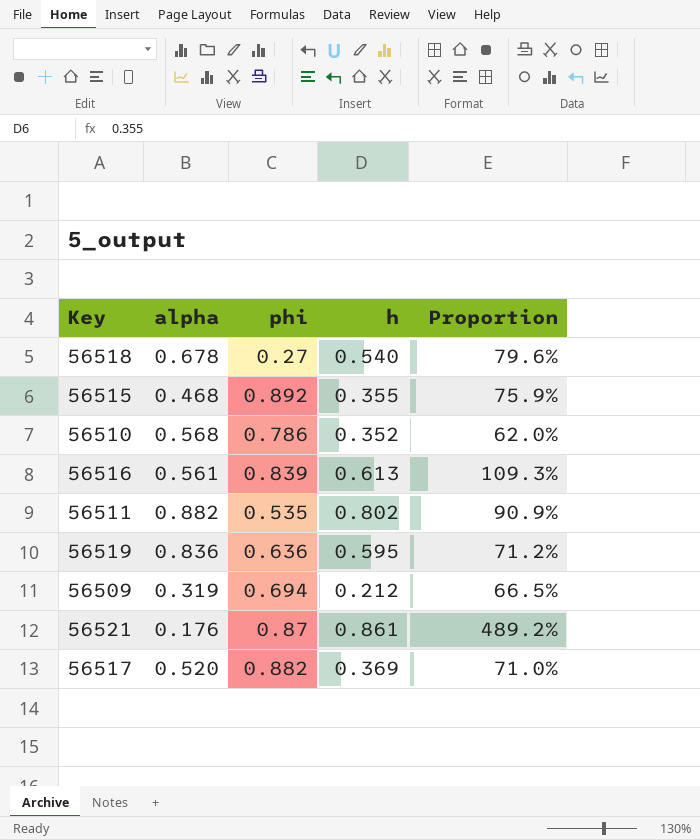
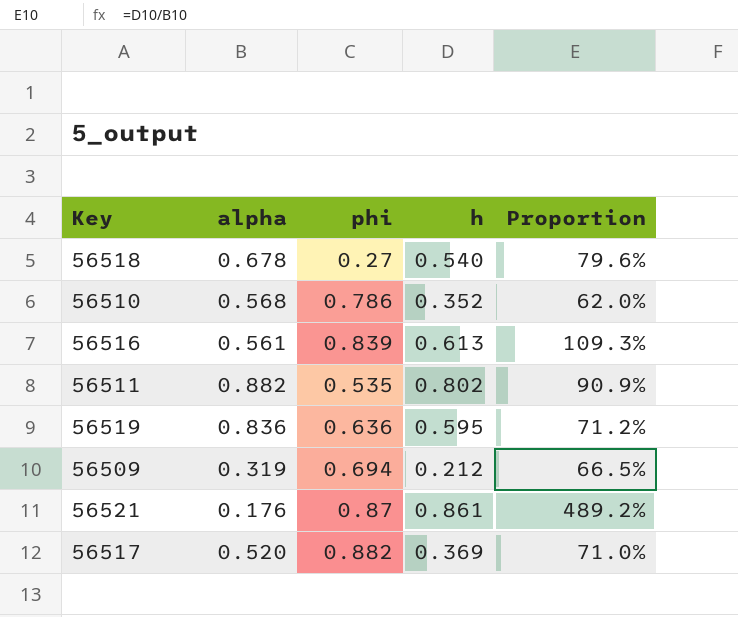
row 56515: 0.468 | 0.892 | 0.355 | 75.9% -> none

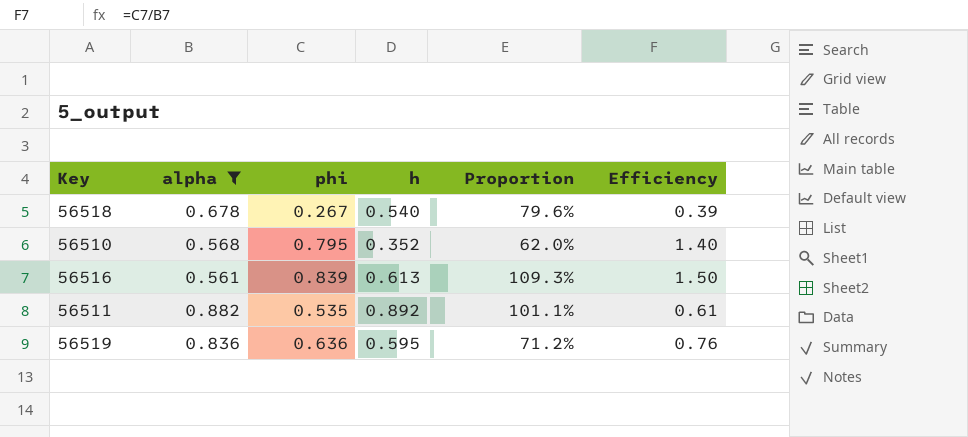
filter: none -> alpha >= 0.561
column Efficiency | formula: none -> [phi] / [alpha]
56518 | phi: 0.27 -> 0.267
56510 | phi: 0.786 -> 0.795
56511 | h: 0.802 -> 0.892
56511 | Proportion: 90.9% -> 101.1%

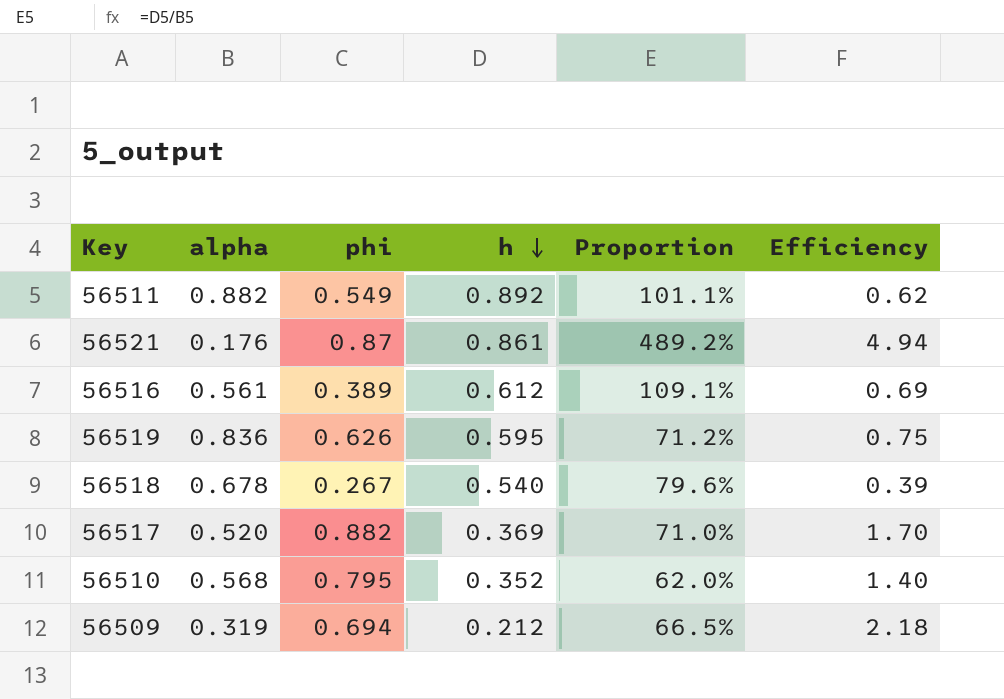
filter: alpha >= 0.561 -> none
row order: none -> h descending
56511 | phi: 0.535 -> 0.549
56511 | Efficiency: 0.61 -> 0.62
56516 | phi: 0.839 -> 0.389
56516 | h: 0.613 -> 0.612
56516 | Proportion: 109.3% -> 109.1%
56516 | Efficiency: 1.50 -> 0.69
56519 | phi: 0.636 -> 0.626
56519 | Efficiency: 0.76 -> 0.75

